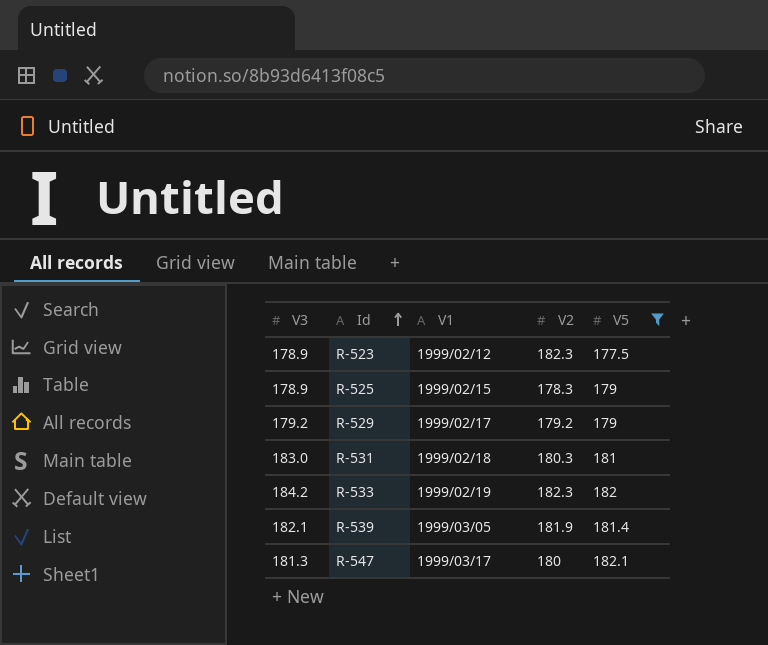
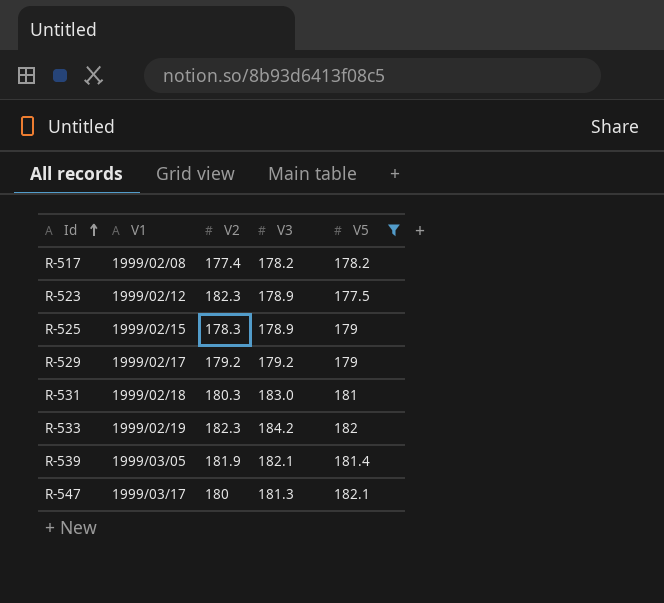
column V3 | position: 1 -> 4
row R-517: none -> 1999/02/08 | 177.4 | 178.2 | 178.2

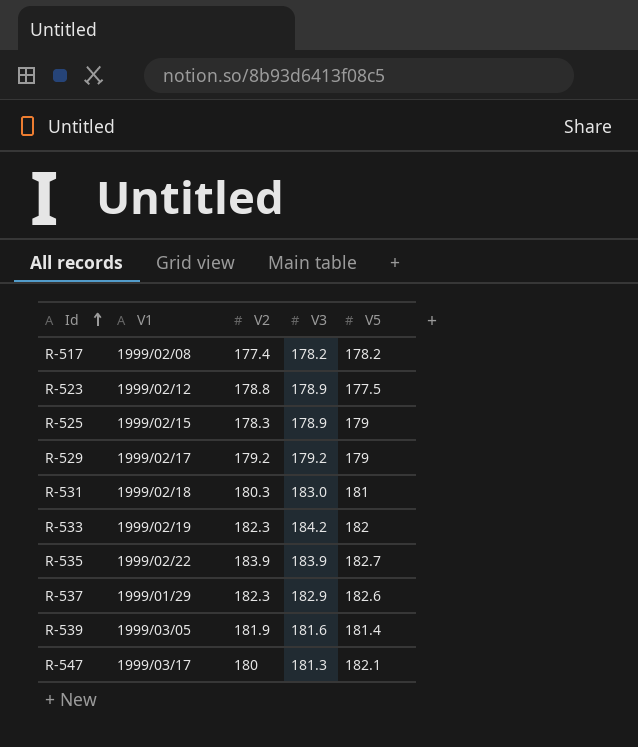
filter: V5 <= 182.1 -> none
R-523 | V2: 182.3 -> 178.8
R-539 | V3: 182.1 -> 181.6

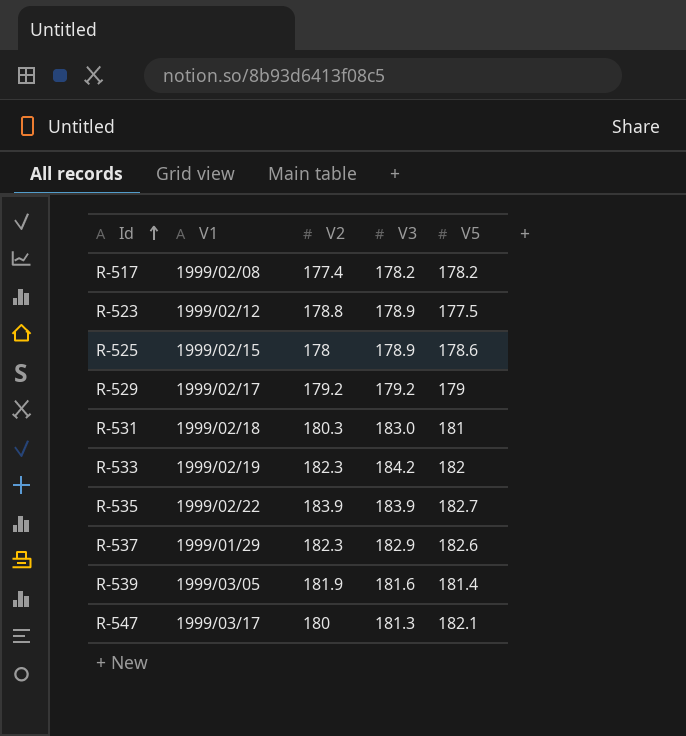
R-525 | V2: 178.3 -> 178
R-525 | V5: 179 -> 178.6

